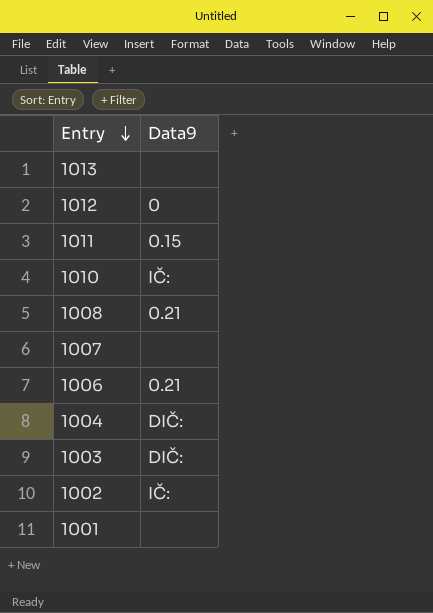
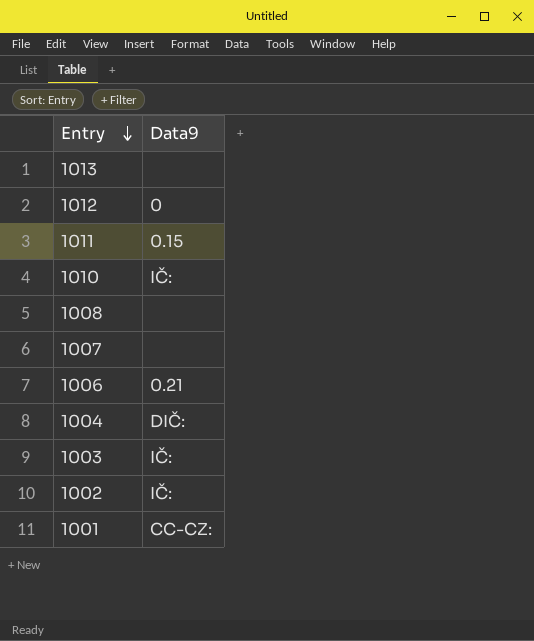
1008 | Data9: 0.21 -> none
1003 | Data9: DIČ: -> IČ:
1001 | Data9: none -> CC-CZ:

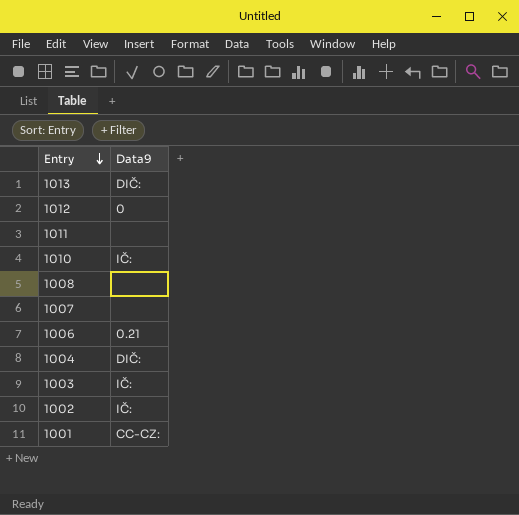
1013 | Data9: none -> DIČ:
1011 | Data9: 0.15 -> none

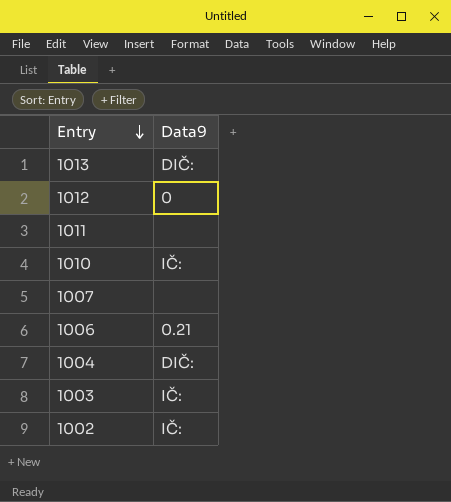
row 1008: none -> none
row 1001: CC-CZ: -> none

